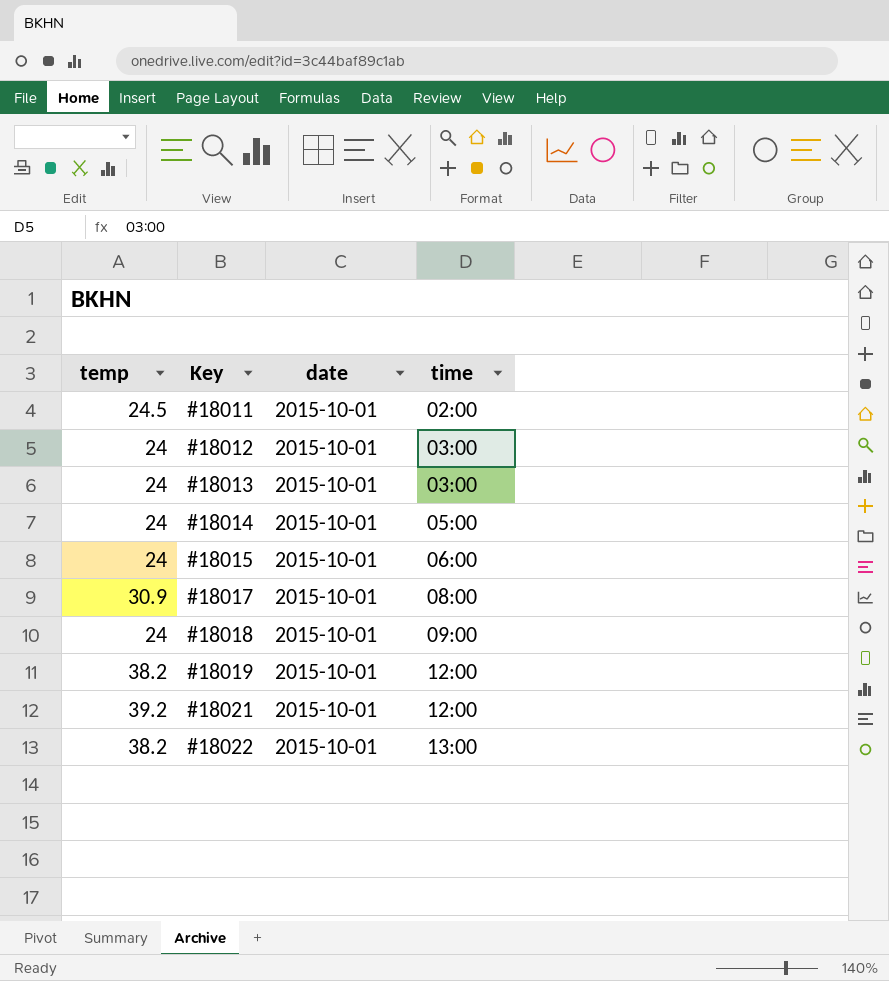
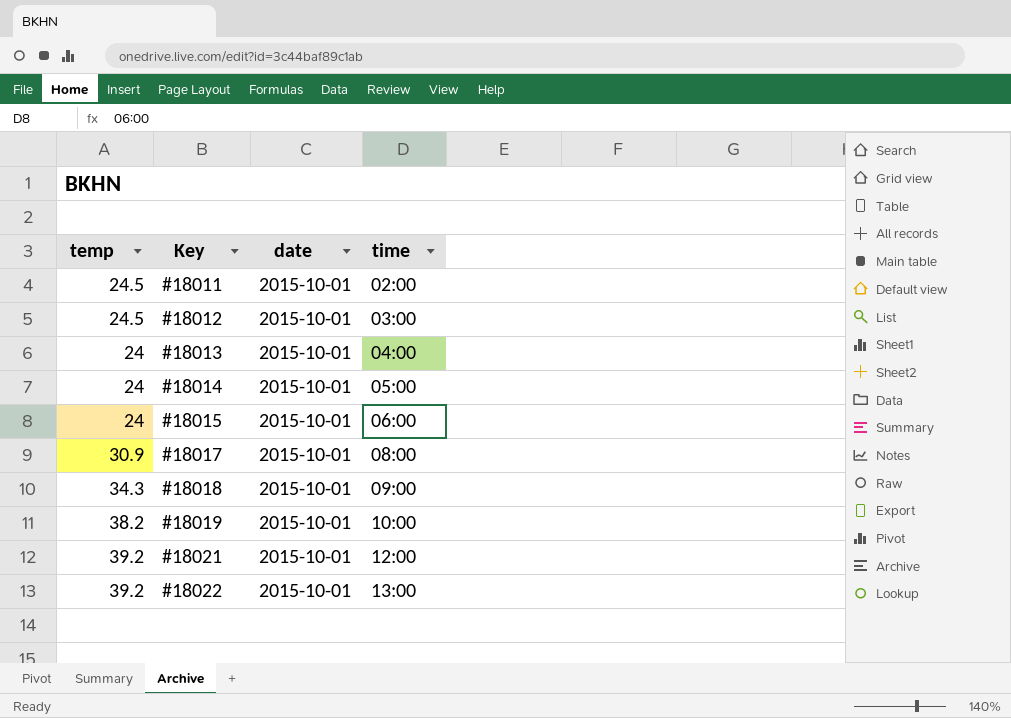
#18012 | temp: 24 -> 24.5
#18013 | time: 03:00 -> 04:00
#18018 | temp: 24 -> 34.3
#18019 | time: 12:00 -> 10:00
#18022 | temp: 38.2 -> 39.2

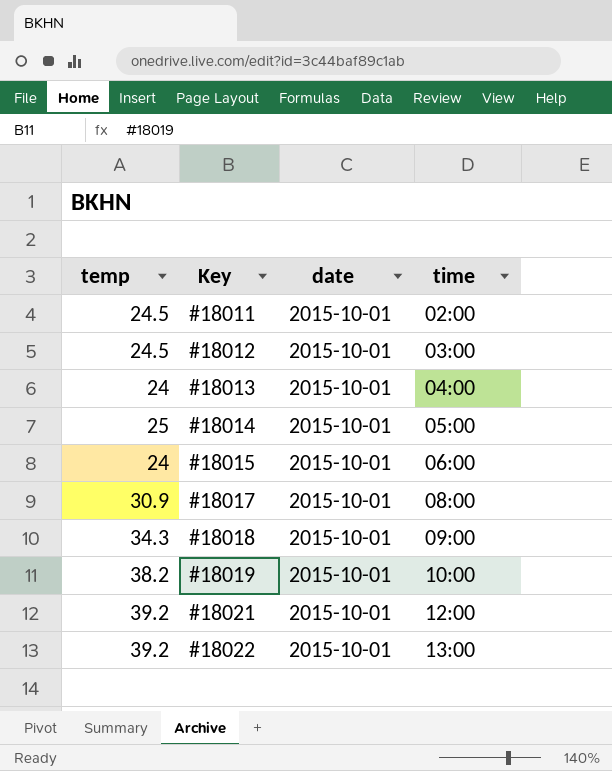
#18014 | temp: 24 -> 25

